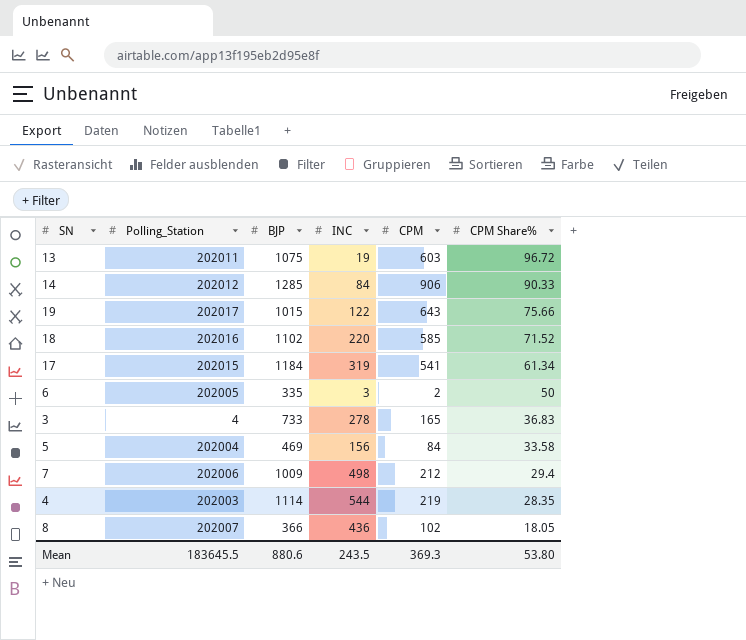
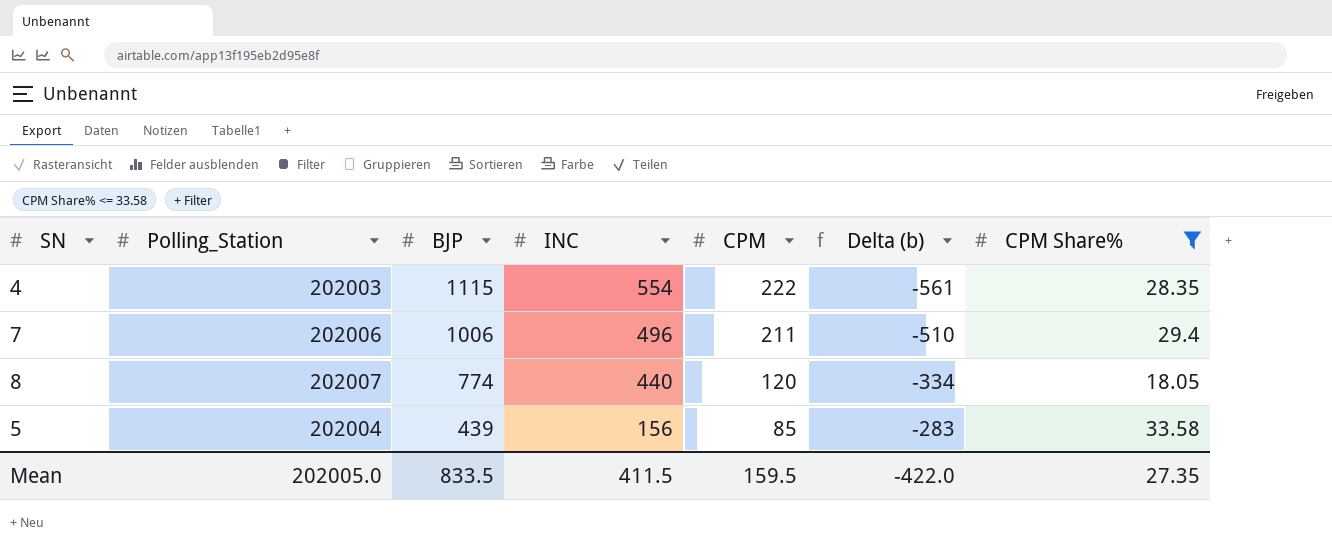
filter: none -> CPM Share% <= 33.58
row order: CPM Share% descending -> BJP descending
column Delta (b) | formula: none -> [INC] - [BJP]
4 | BJP: 1114 -> 1115
4 | INC: 544 -> 554
4 | CPM: 219 -> 222
7 | BJP: 1009 -> 1006
7 | INC: 498 -> 496
7 | CPM: 212 -> 211
8 | BJP: 366 -> 774
8 | INC: 436 -> 440
8 | CPM: 102 -> 120
5 | BJP: 469 -> 439
5 | CPM: 84 -> 85
Mean | Polling_Station: 183645.5 -> 202005.0
Mean | BJP: 880.6 -> 833.5
Mean | INC: 243.5 -> 411.5
Mean | CPM: 369.3 -> 159.5
Mean | CPM Share%: 53.80 -> 27.35

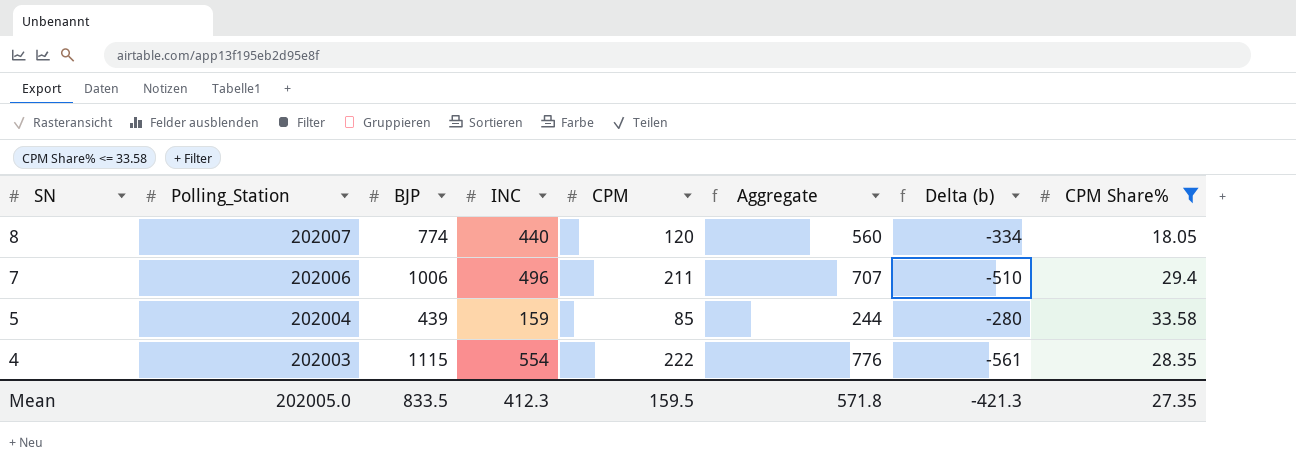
row order: BJP descending -> SN descending
column Aggregate | formula: none -> [INC] + [CPM]
5 | INC: 156 -> 159
5 | Delta (b): -283 -> -280
Mean | INC: 411.5 -> 412.3
Mean | Delta (b): -422.0 -> -421.3

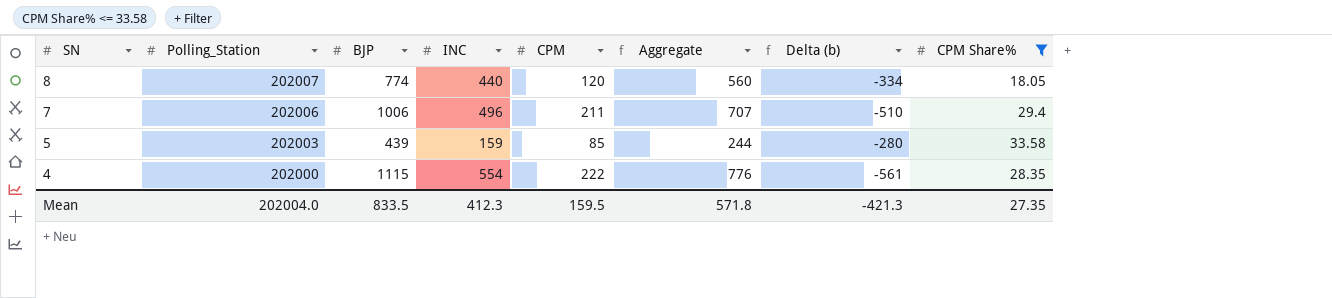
5 | Polling_Station: 202004 -> 202003
4 | Polling_Station: 202003 -> 202000
Mean | Polling_Station: 202005.0 -> 202004.0

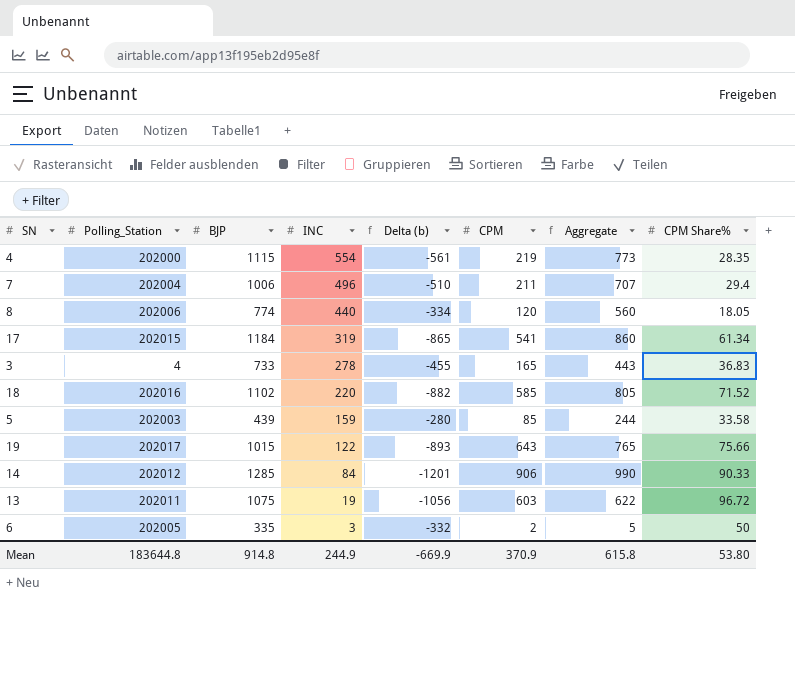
filter: CPM Share% <= 33.58 -> none
row order: SN descending -> INC descending
column Delta (b) | position: 7 -> 5
4 | CPM: 222 -> 219
4 | Aggregate: 776 -> 773
7 | Polling_Station: 202006 -> 202004
8 | Polling_Station: 202007 -> 202006
Mean | Polling_Station: 202004.0 -> 183644.8
Mean | BJP: 833.5 -> 914.8
Mean | INC: 412.3 -> 244.9
Mean | Delta (b): -421.3 -> -669.9
Mean | CPM: 159.5 -> 370.9
Mean | Aggregate: 571.8 -> 615.8
Mean | CPM Share%: 27.35 -> 53.80

